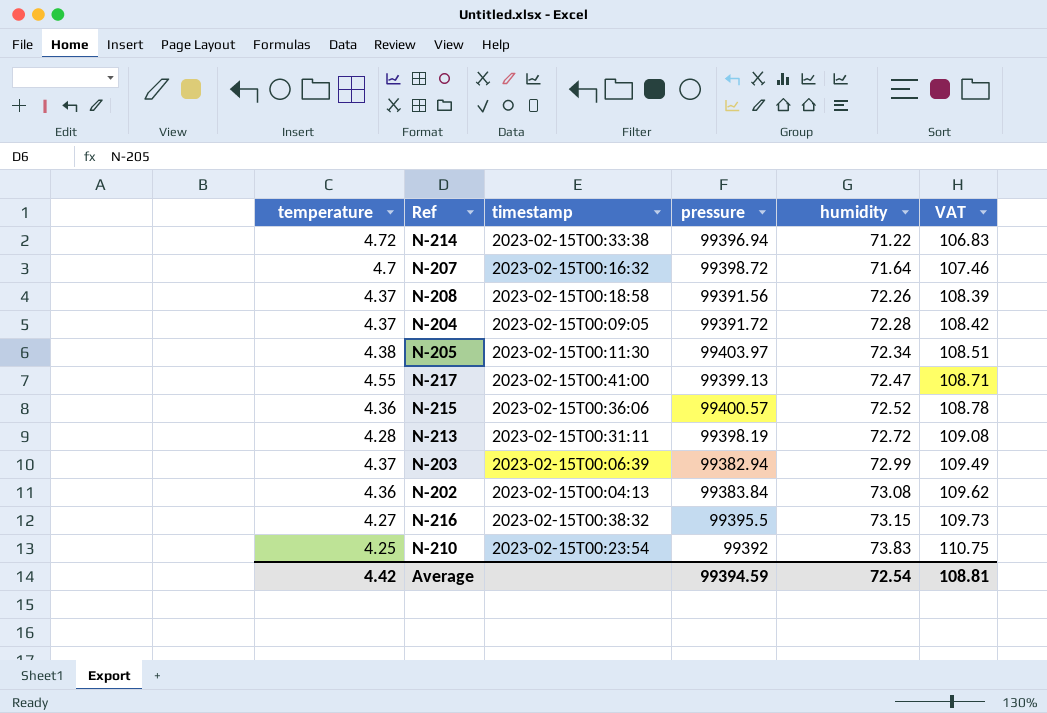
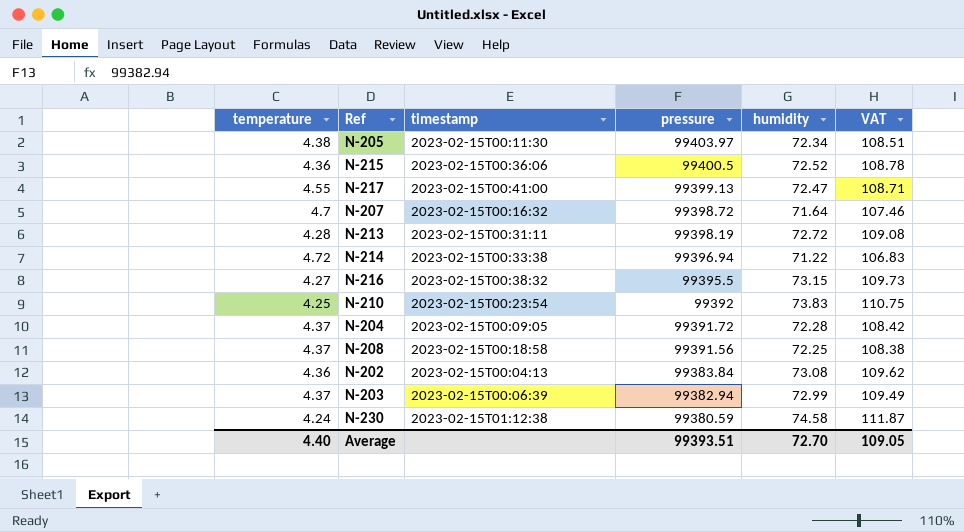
row order: humidity ascending -> pressure descending
N-215 | pressure: 99400.57 -> 99400.5
N-208 | humidity: 72.26 -> 72.25
N-208 | VAT: 108.39 -> 108.38
row N-230: none -> 4.24 | 2023-02-15T01:12:38 | 99380.59 | 74.58 | 111.87
Average | temperature: 4.42 -> 4.40
Average | pressure: 99394.59 -> 99393.51
Average | humidity: 72.54 -> 72.70
Average | VAT: 108.81 -> 109.05

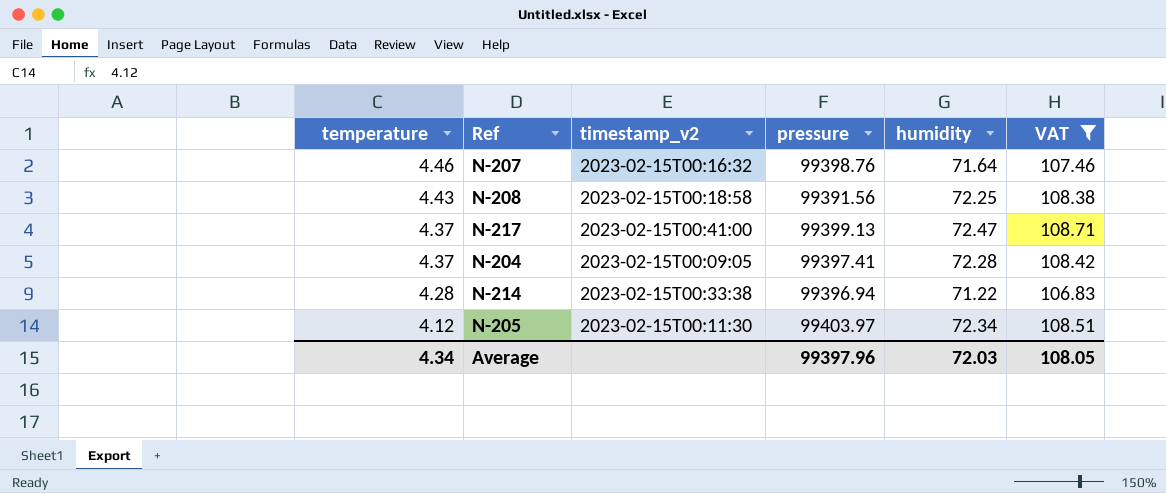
filter: none -> VAT <= 108.71
row order: pressure descending -> temperature descending
column name: timestamp -> timestamp_v2
N-207 | temperature: 4.7 -> 4.46
N-207 | pressure: 99398.72 -> 99398.76
N-208 | temperature: 4.37 -> 4.43
N-217 | temperature: 4.55 -> 4.37
N-204 | pressure: 99391.72 -> 99397.41
N-214 | temperature: 4.72 -> 4.28
N-205 | temperature: 4.38 -> 4.12
Average | temperature: 4.40 -> 4.34
Average | pressure: 99393.51 -> 99397.96
Average | humidity: 72.70 -> 72.03
Average | VAT: 109.05 -> 108.05

